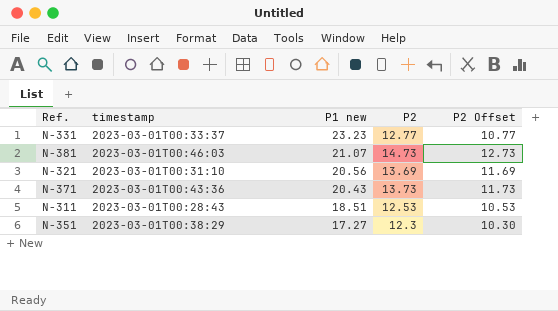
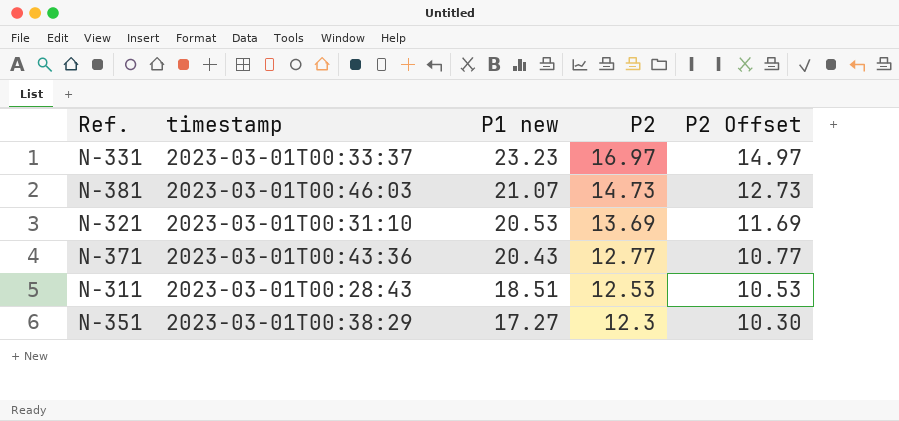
N-331 | P2: 12.77 -> 16.97
N-331 | P2 Offset: 10.77 -> 14.97
N-321 | P1 new: 20.56 -> 20.53
N-371 | P2: 13.73 -> 12.77
N-371 | P2 Offset: 11.73 -> 10.77

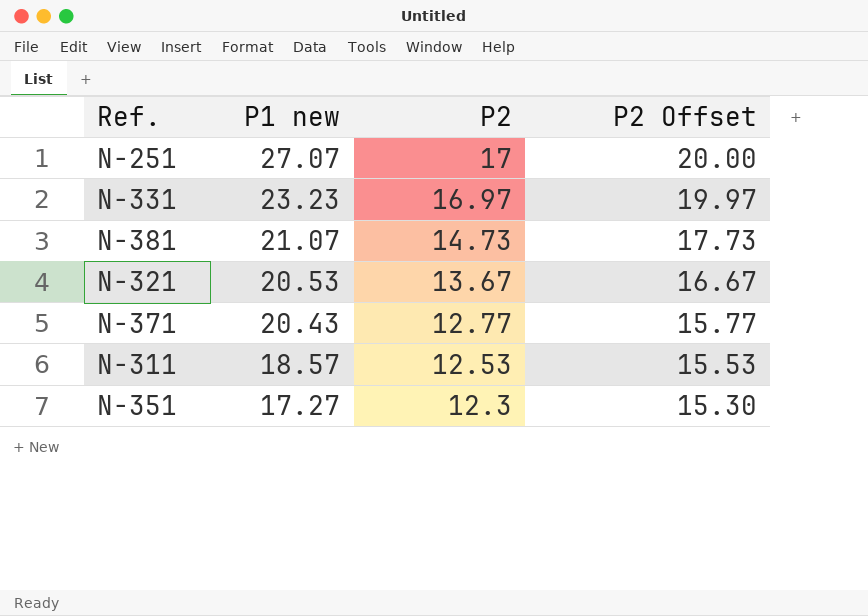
column timestamp | position: 2 -> none
column P2 Offset | formula: [P2] - 2 -> [P2] + 3
row N-251: none -> 27.07 | 17 | 20.00
N-321 | P2: 13.69 -> 13.67
N-311 | P1 new: 18.51 -> 18.57

